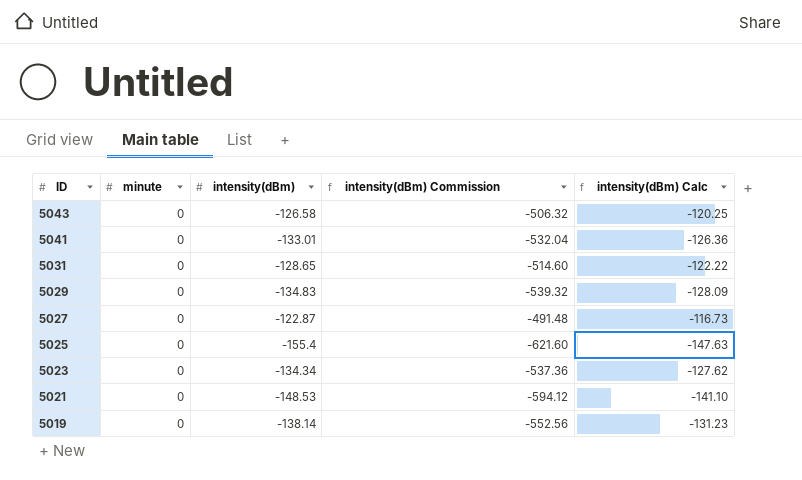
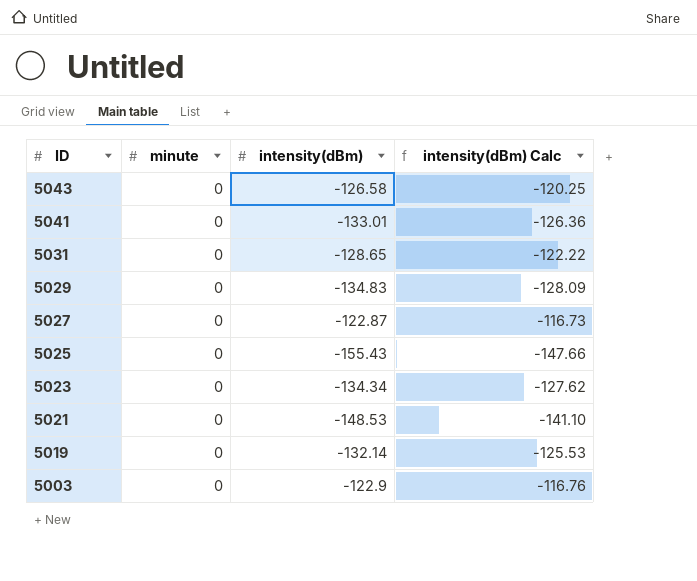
column intensity(dBm) Commission | formula: [intensity(dBm)] * 4 -> none
5025 | intensity(dBm): -155.4 -> -155.43
5025 | intensity(dBm) Calc: -147.63 -> -147.66
5019 | intensity(dBm): -138.14 -> -132.14
5019 | intensity(dBm) Calc: -131.23 -> -125.53
row 5003: none -> 0 | -122.9 | -116.76

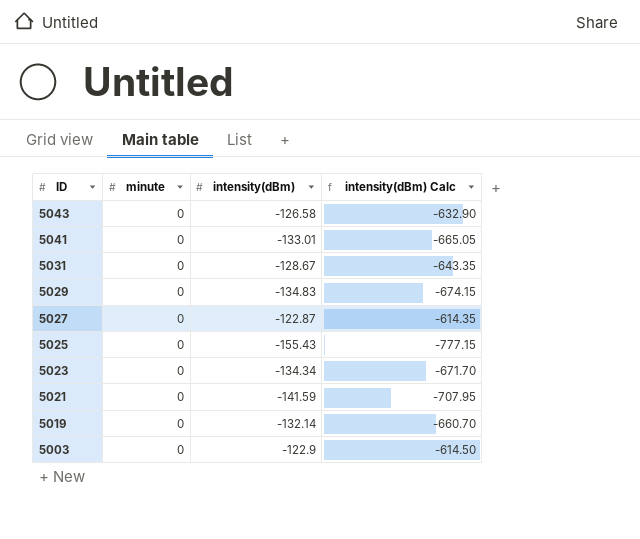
column intensity(dBm) Calc | formula: [intensity(dBm)] * 0.95 -> [intensity(dBm)] * 5
5031 | intensity(dBm): -128.65 -> -128.67
5021 | intensity(dBm): -148.53 -> -141.59

